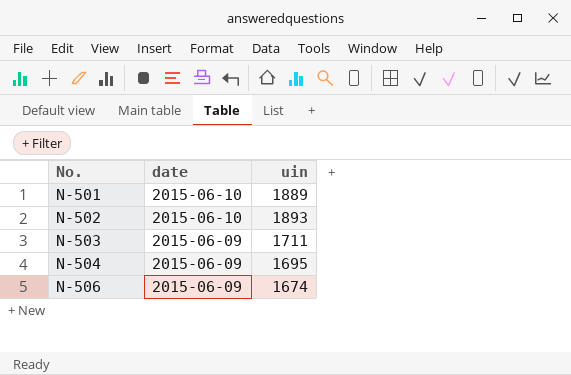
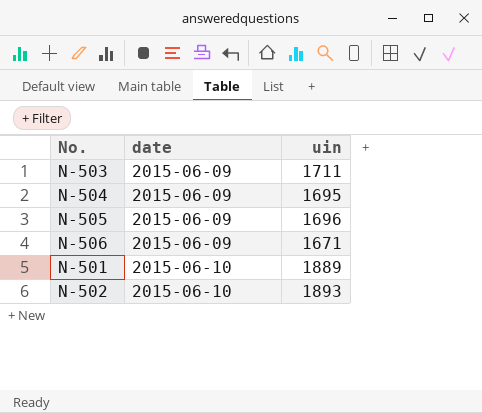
row order: No. ascending -> date ascending
row N-505: none -> 2015-06-09 | 1696
N-506 | uin: 1674 -> 1671

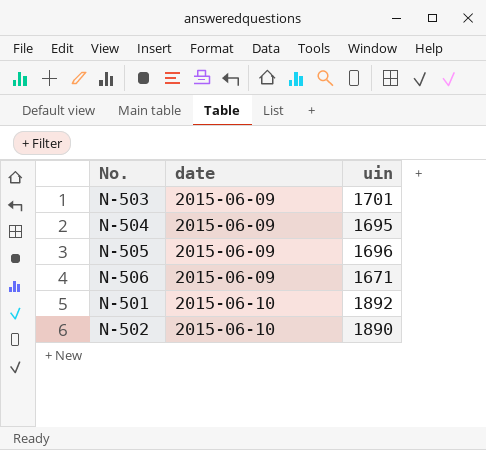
N-503 | uin: 1711 -> 1701
N-501 | uin: 1889 -> 1892
N-502 | uin: 1893 -> 1890

